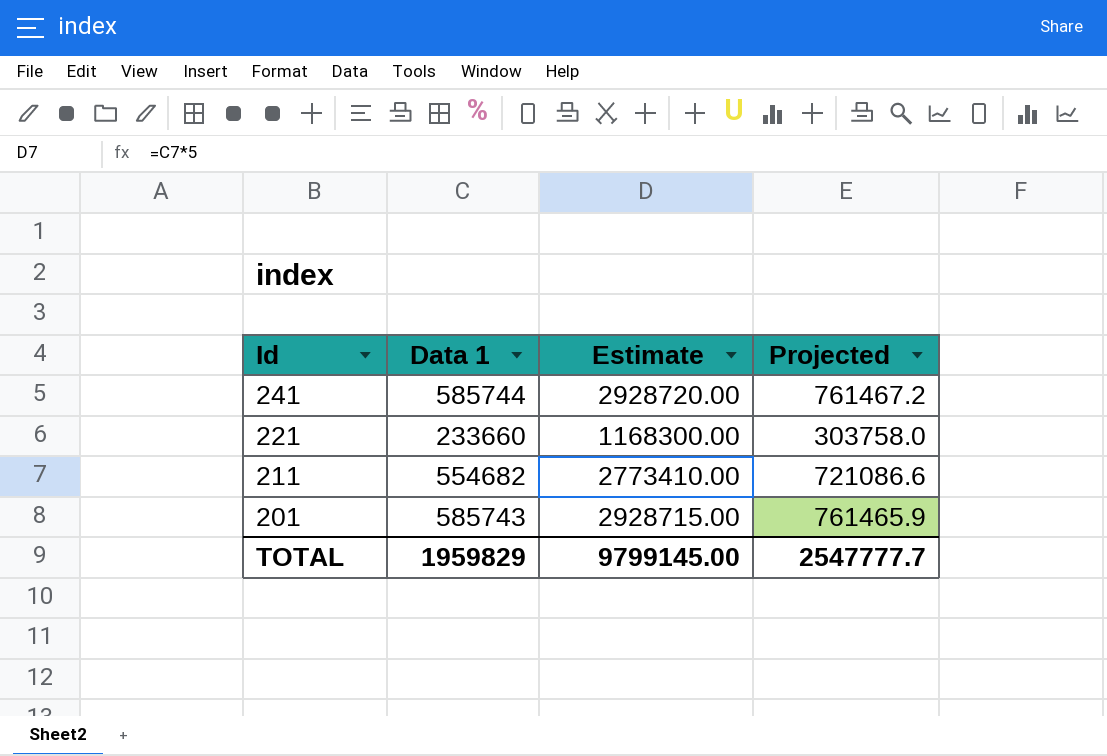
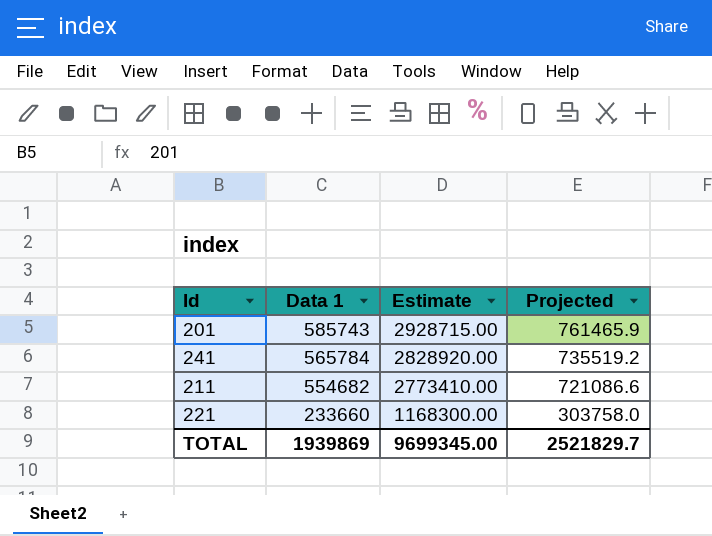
row order: Id descending -> Data 1 descending
241 | Data 1: 585744 -> 565784
241 | Estimate: 2928720.00 -> 2828920.00
241 | Projected: 761467.2 -> 735519.2
TOTAL | Data 1: 1959829 -> 1939869
TOTAL | Estimate: 9799145.00 -> 9699345.00
TOTAL | Projected: 2547777.7 -> 2521829.7

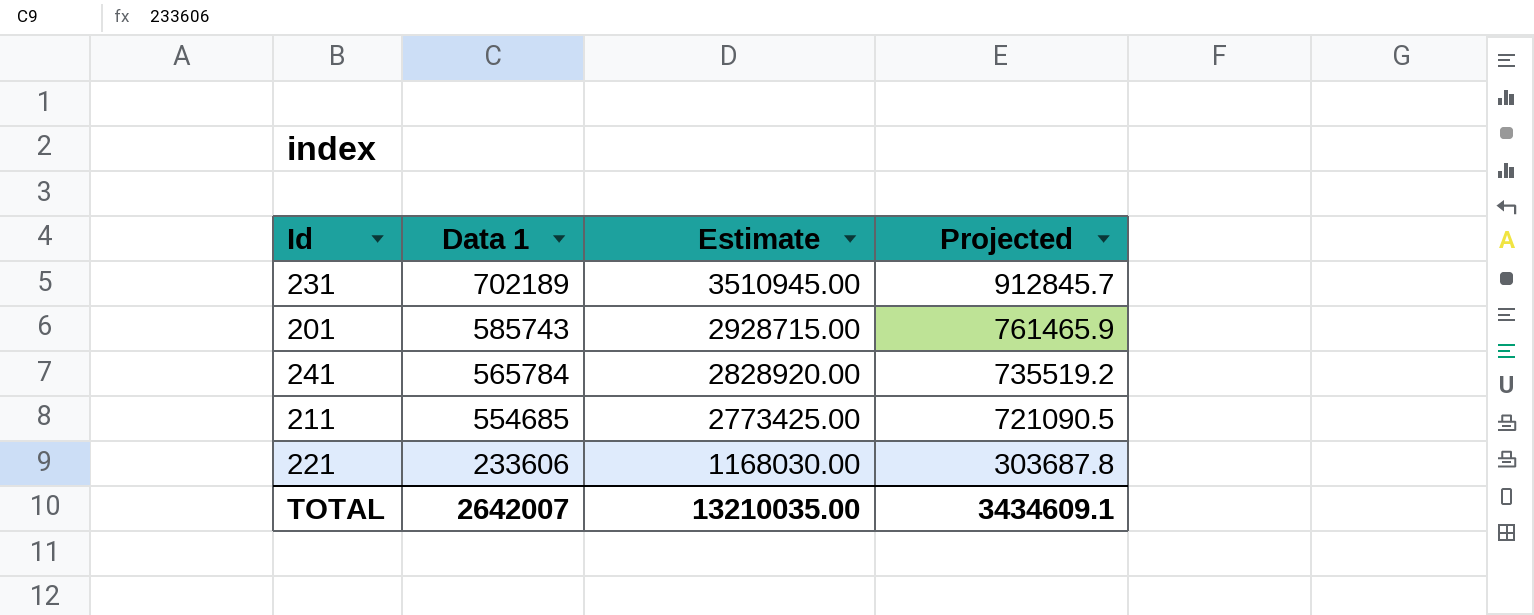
row 231: none -> 702189 | 3510945.00 | 912845.7
211 | Data 1: 554682 -> 554685
211 | Estimate: 2773410.00 -> 2773425.00
211 | Projected: 721086.6 -> 721090.5
221 | Data 1: 233660 -> 233606
221 | Estimate: 1168300.00 -> 1168030.00
221 | Projected: 303758.0 -> 303687.8
TOTAL | Data 1: 1939869 -> 2642007
TOTAL | Estimate: 9699345.00 -> 13210035.00
TOTAL | Projected: 2521829.7 -> 3434609.1

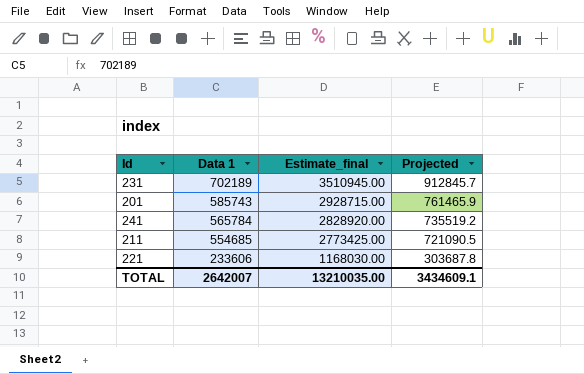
column name: Estimate -> Estimate_final

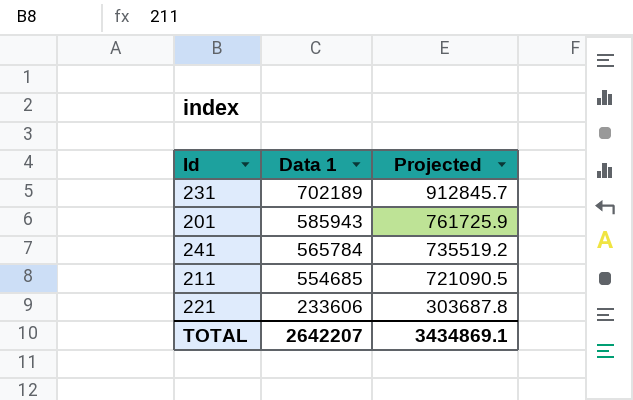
column Estimate_final | formula: [Data 1] * 5 -> none
201 | Data 1: 585743 -> 585943
201 | Projected: 761465.9 -> 761725.9
TOTAL | Data 1: 2642007 -> 2642207
TOTAL | Projected: 3434609.1 -> 3434869.1

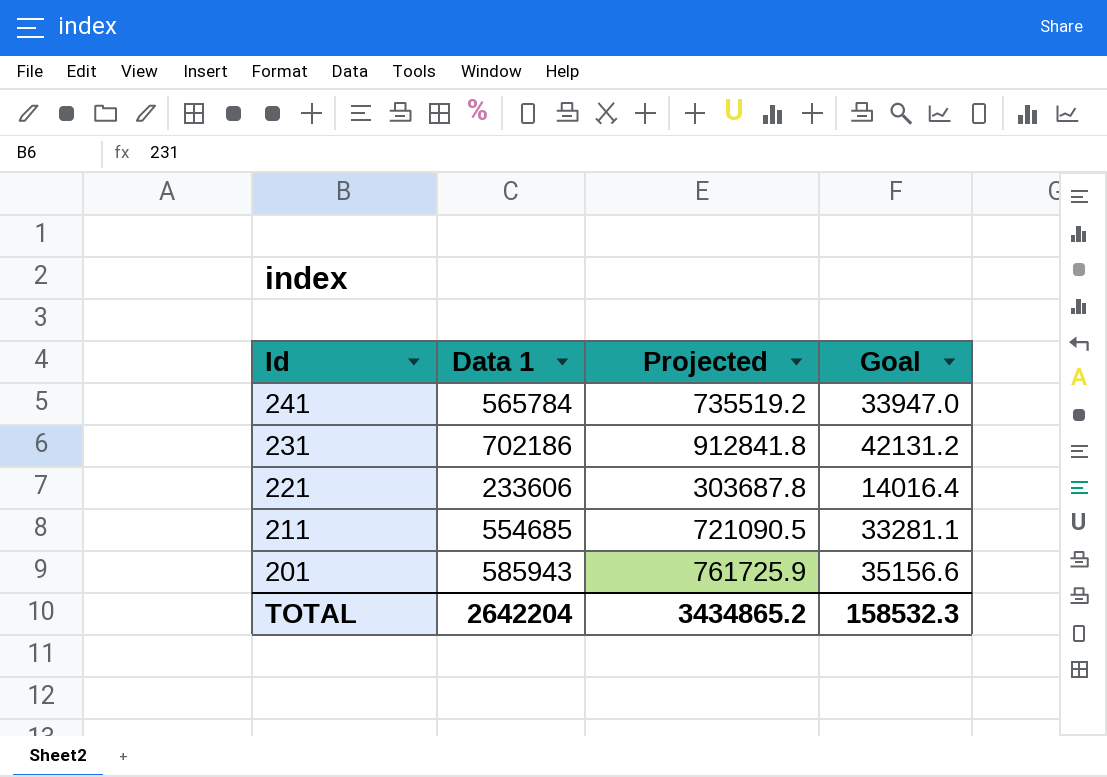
row order: Data 1 descending -> Id descending
column Goal | formula: none -> [Data 1] * 0.06
231 | Data 1: 702189 -> 702186
231 | Projected: 912845.7 -> 912841.8
TOTAL | Data 1: 2642207 -> 2642204
TOTAL | Projected: 3434869.1 -> 3434865.2

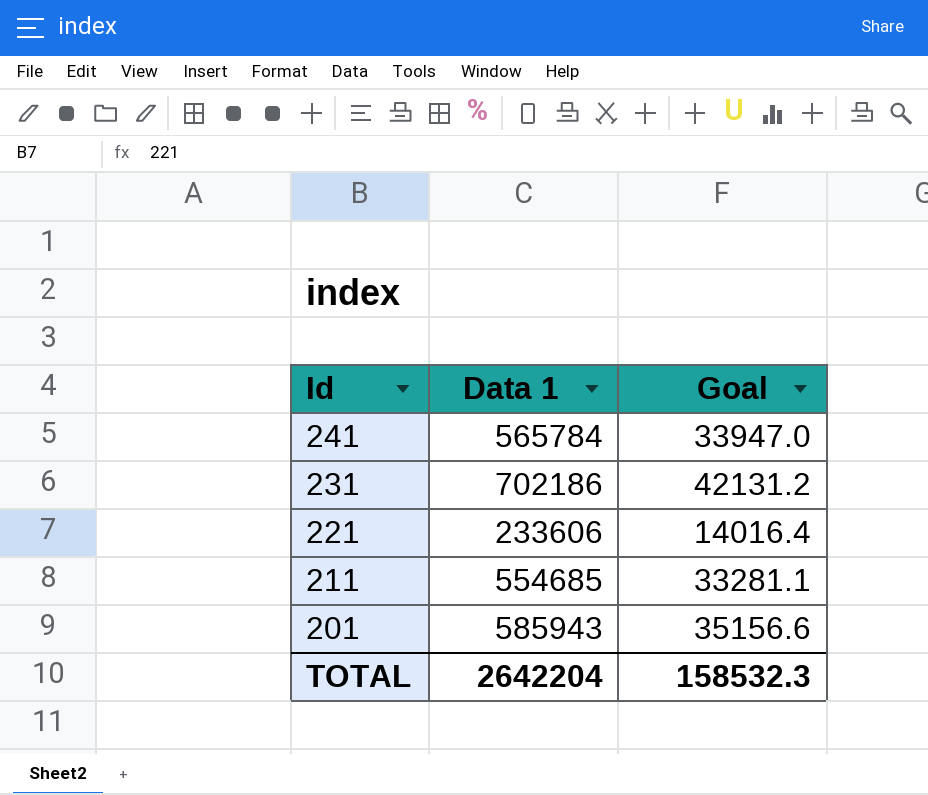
column Projected | formula: [Data 1] * 1.3 -> none

